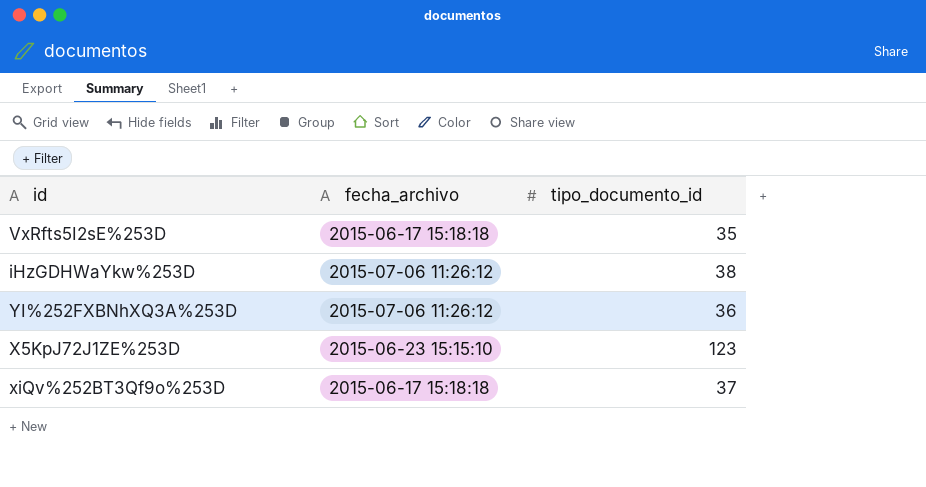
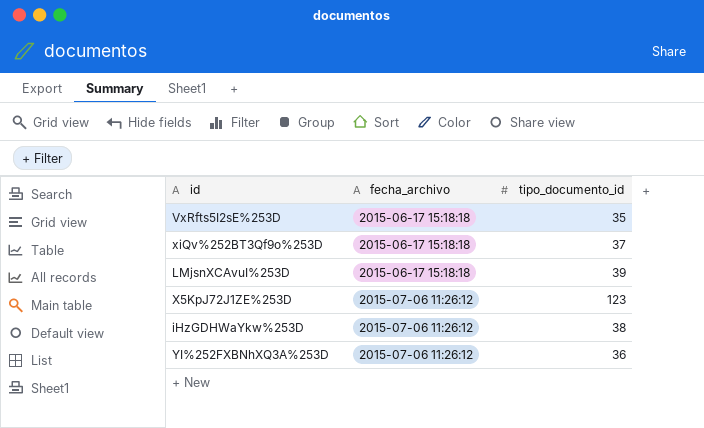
row order: none -> fecha_archivo ascending
row LMjsnXCAvuI%253D: none -> 2015-06-17 15:18:18 | 39
X5KpJ72J1ZE%253D | fecha_archivo: 2015-06-23 15:15:10 -> 2015-07-06 11:26:12

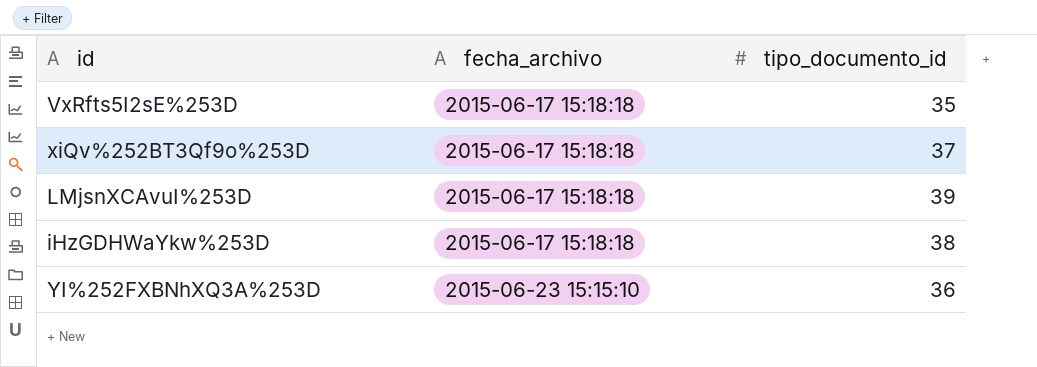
row X5KpJ72J1ZE%253D: 2015-07-06 11:26:12 | 123 -> none
iHzGDHWaYkw%253D | fecha_archivo: 2015-07-06 11:26:12 -> 2015-06-17 15:18:18
YI%252FXBNhXQ3A%253D | fecha_archivo: 2015-07-06 11:26:12 -> 2015-06-23 15:15:10

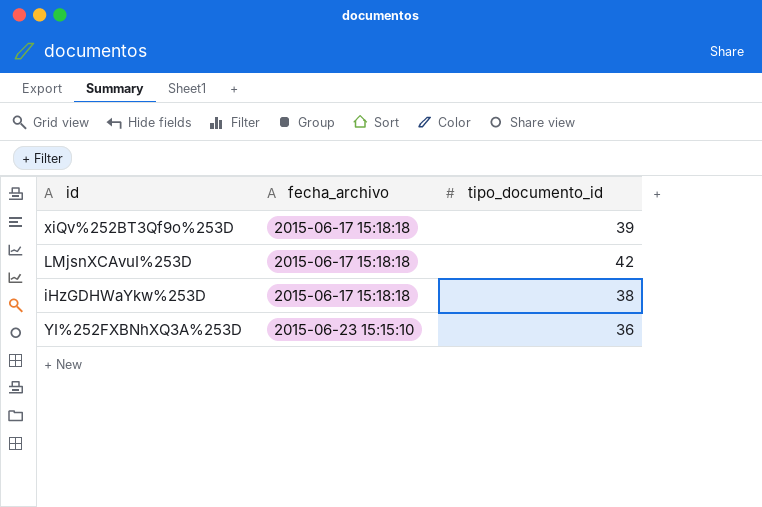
row VxRfts5I2sE%253D: 2015-06-17 15:18:18 | 35 -> none
xiQv%252BT3Qf9o%253D | tipo_documento_id: 37 -> 39
LMjsnXCAvuI%253D | tipo_documento_id: 39 -> 42

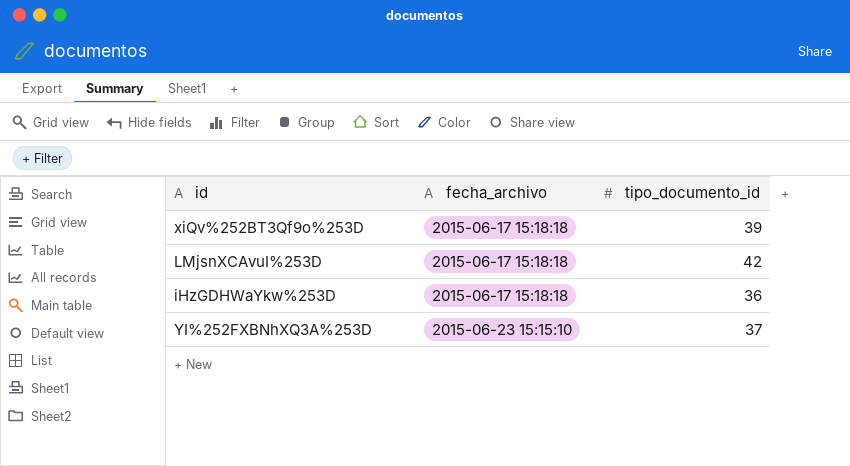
iHzGDHWaYkw%253D | tipo_documento_id: 38 -> 36
YI%252FXBNhXQ3A%253D | tipo_documento_id: 36 -> 37

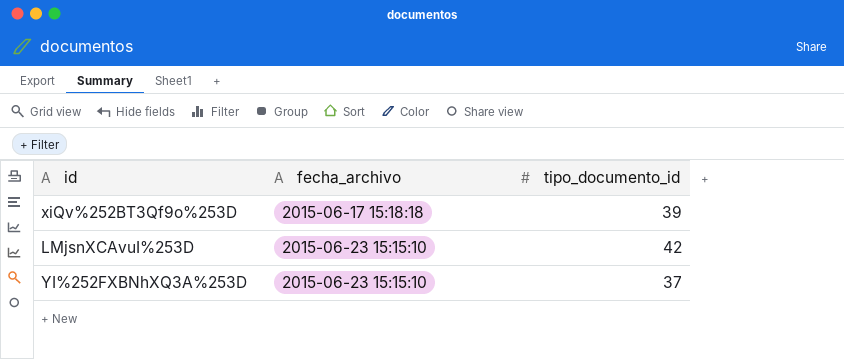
row iHzGDHWaYkw%253D: 2015-06-17 15:18:18 | 36 -> none
LMjsnXCAvuI%253D | fecha_archivo: 2015-06-17 15:18:18 -> 2015-06-23 15:15:10

